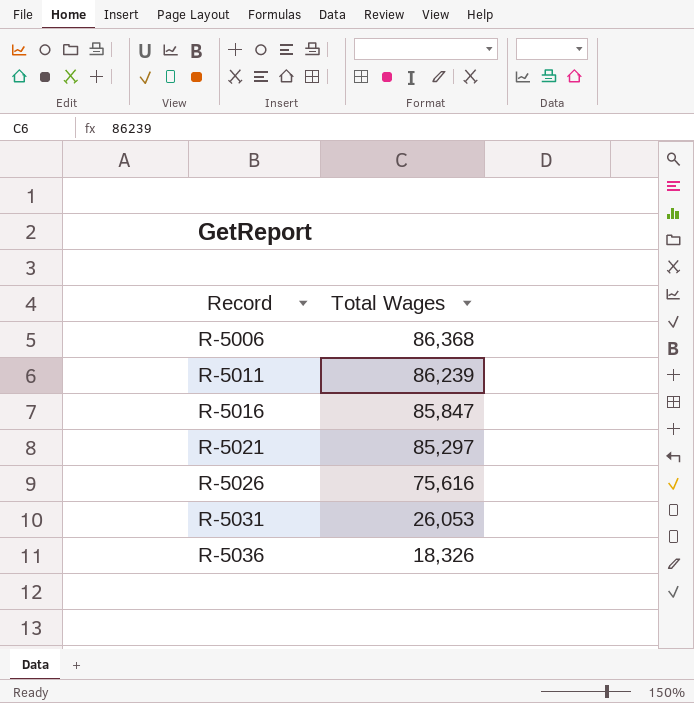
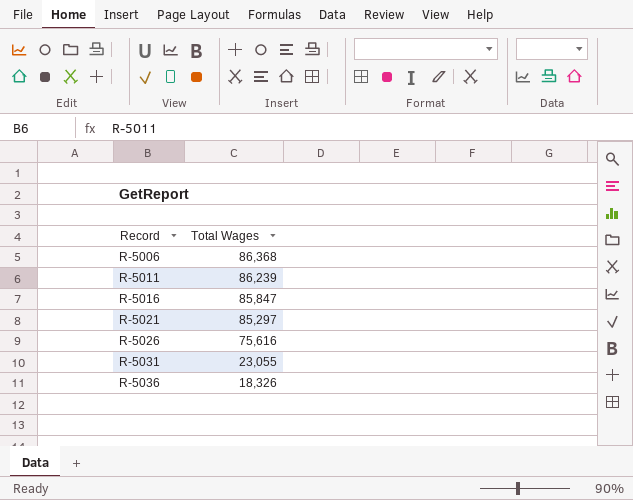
R-5031 | Total Wages: 26,053 -> 23,055

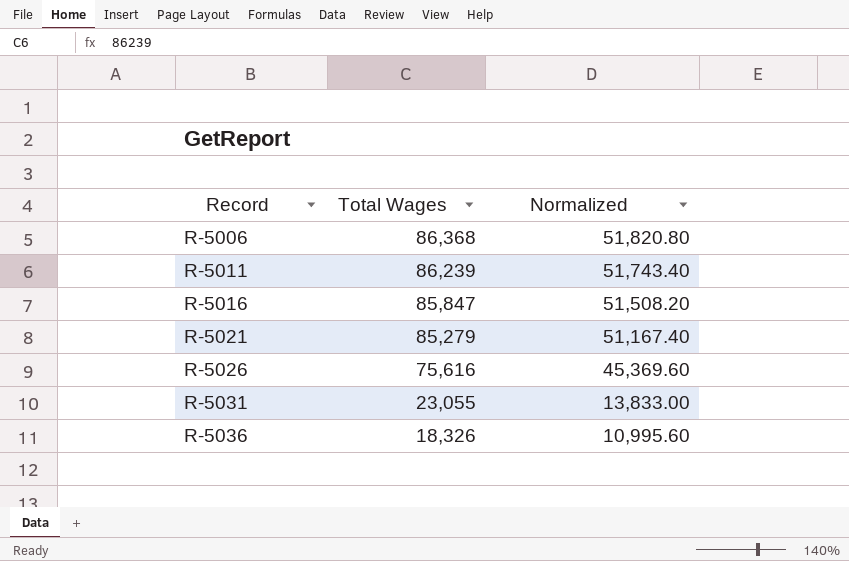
column Normalized | formula: none -> [Total Wages] * 0.6
R-5021 | Total Wages: 85,297 -> 85,279

